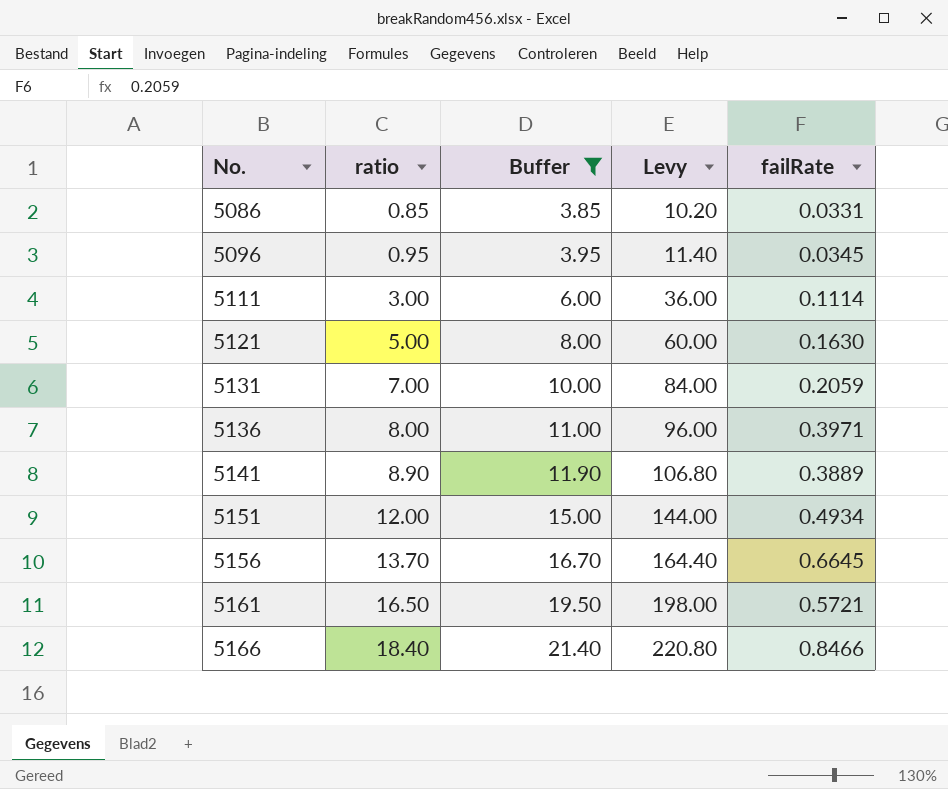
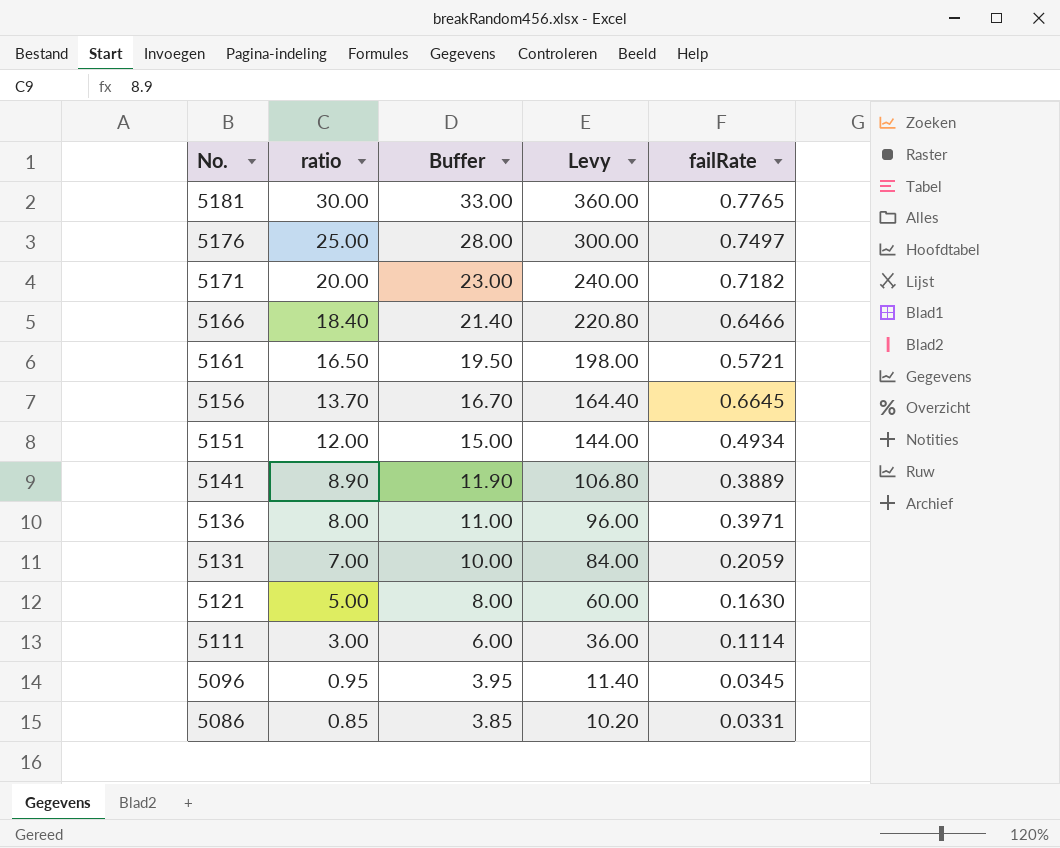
filter: Buffer <= 21.40 -> none
row order: No. ascending -> No. descending
5166 | failRate: 0.8466 -> 0.6466

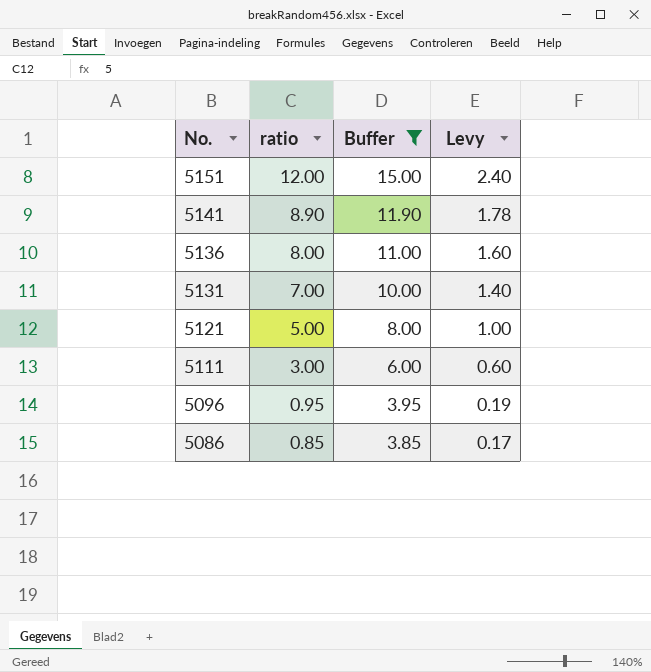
filter: none -> Buffer <= 15.00
column failRate | position: 5 -> none
column Levy | formula: [ratio] * 12 -> [ratio] * 0.2

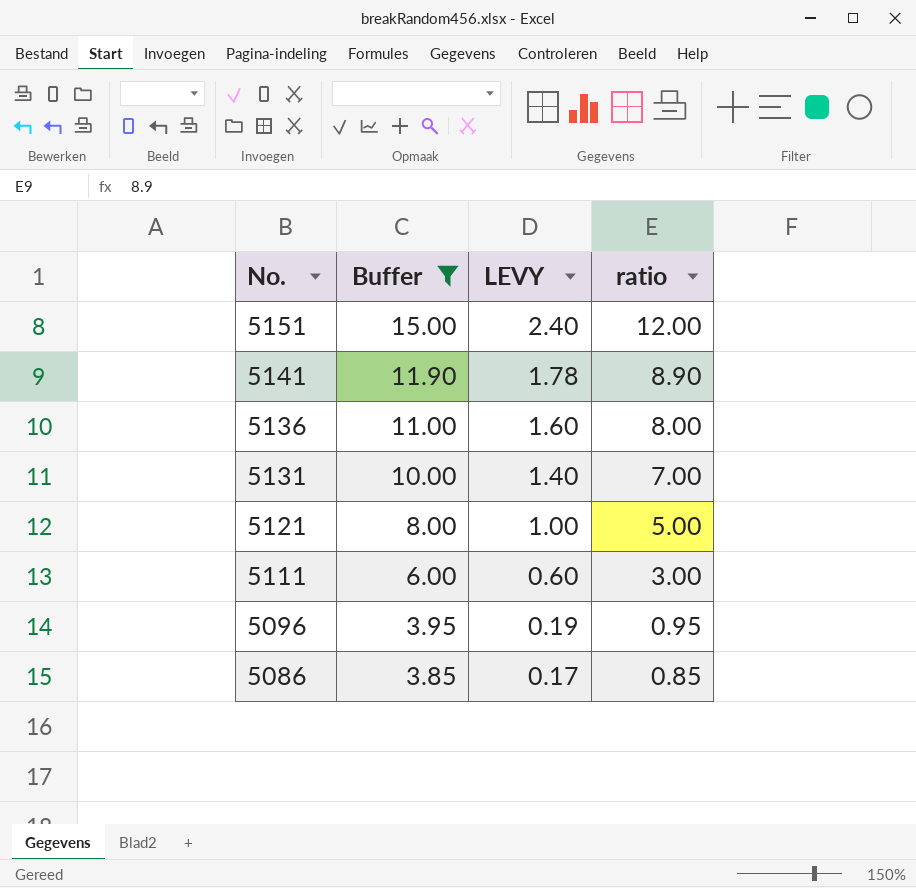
column name: Levy -> LEVY
column ratio | position: 2 -> 4

